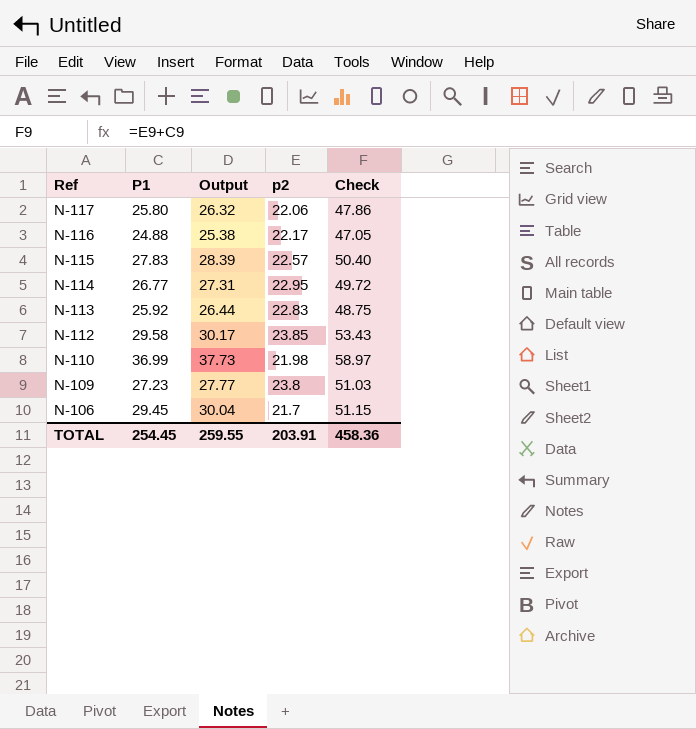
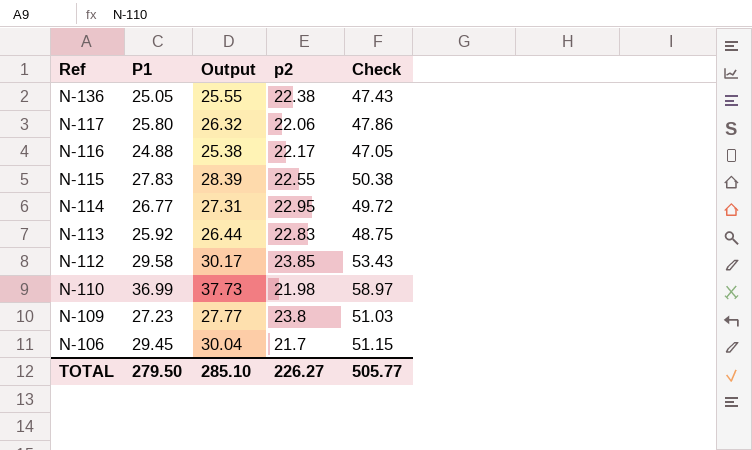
row N-136: none -> 25.05 | 25.55 | 22.38 | 47.43
N-115 | p2: 22.57 -> 22.55
N-115 | Check: 50.40 -> 50.38
TOTAL | P1: 254.45 -> 279.50
TOTAL | Output: 259.55 -> 285.10
TOTAL | p2: 203.91 -> 226.27
TOTAL | Check: 458.36 -> 505.77

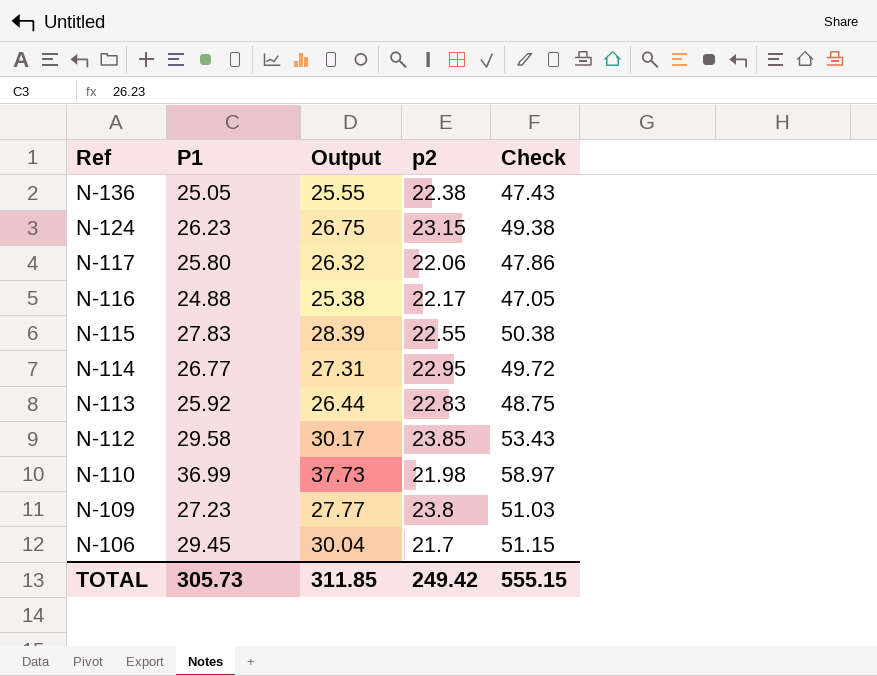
row N-124: none -> 26.23 | 26.75 | 23.15 | 49.38
TOTAL | P1: 279.50 -> 305.73
TOTAL | Output: 285.10 -> 311.85
TOTAL | p2: 226.27 -> 249.42
TOTAL | Check: 505.77 -> 555.15

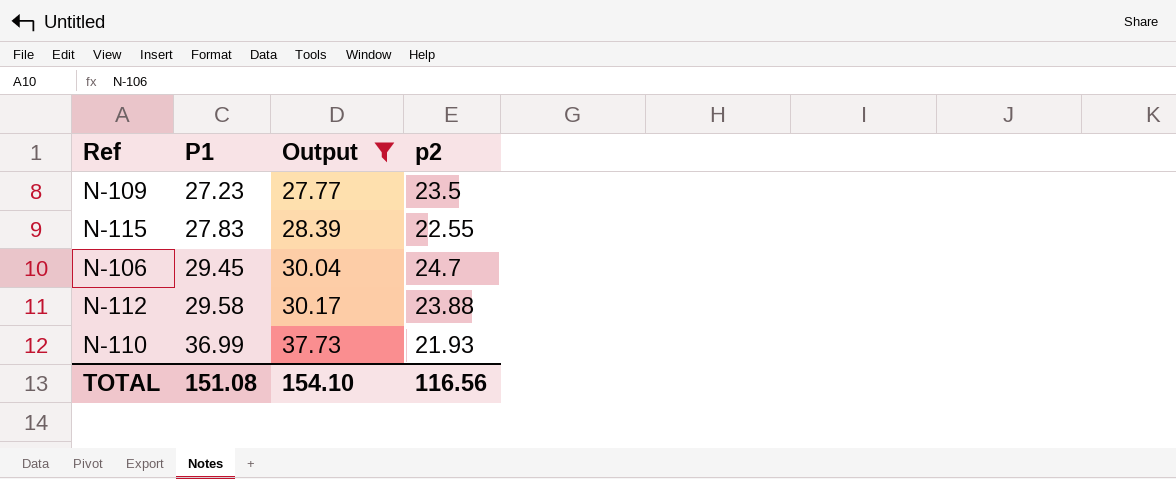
filter: none -> Output >= 27.77
row order: Ref descending -> P1 ascending
column Check | formula: [P1] + [p2] -> none
N-109 | p2: 23.8 -> 23.5
N-106 | p2: 21.7 -> 24.7
N-112 | p2: 23.85 -> 23.88
N-110 | p2: 21.98 -> 21.93
TOTAL | P1: 305.73 -> 151.08
TOTAL | Output: 311.85 -> 154.10
TOTAL | p2: 249.42 -> 116.56

